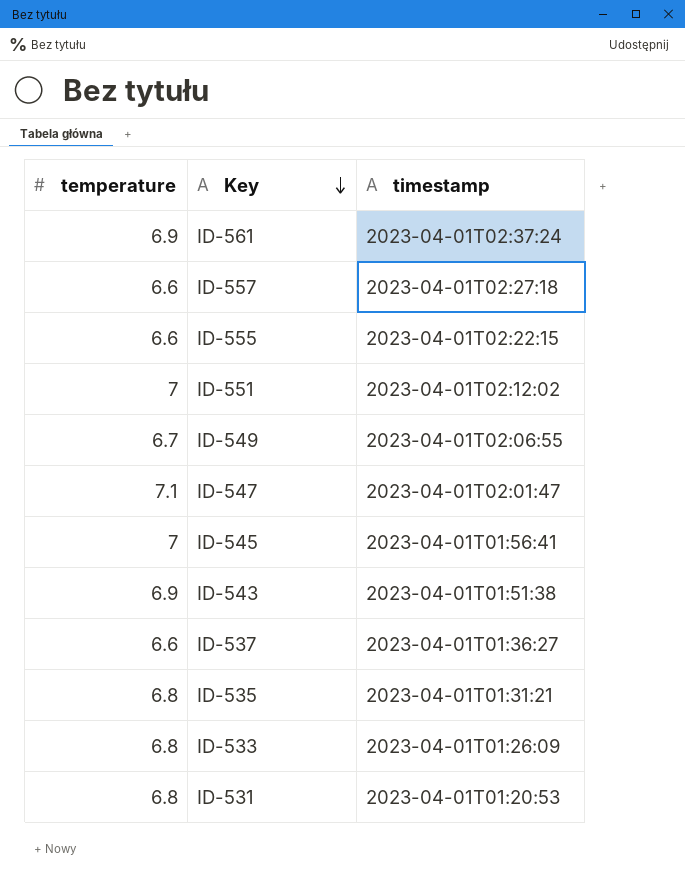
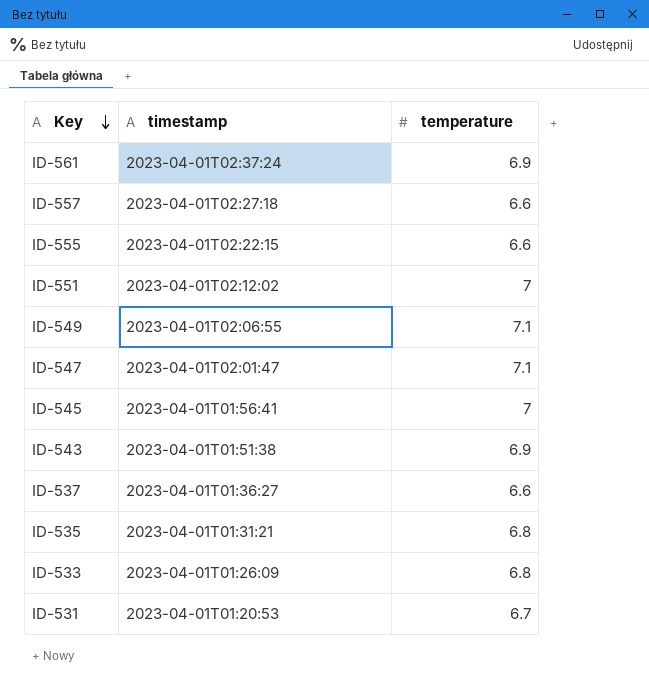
column temperature | position: 1 -> 3
ID-549 | temperature: 6.7 -> 7.1
ID-531 | temperature: 6.8 -> 6.7

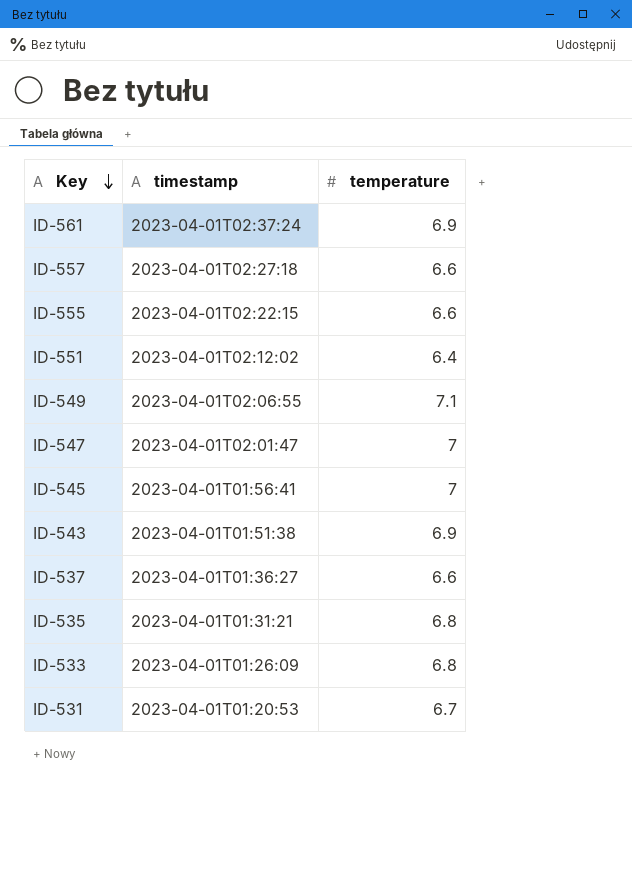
ID-551 | temperature: 7 -> 6.4
ID-547 | temperature: 7.1 -> 7

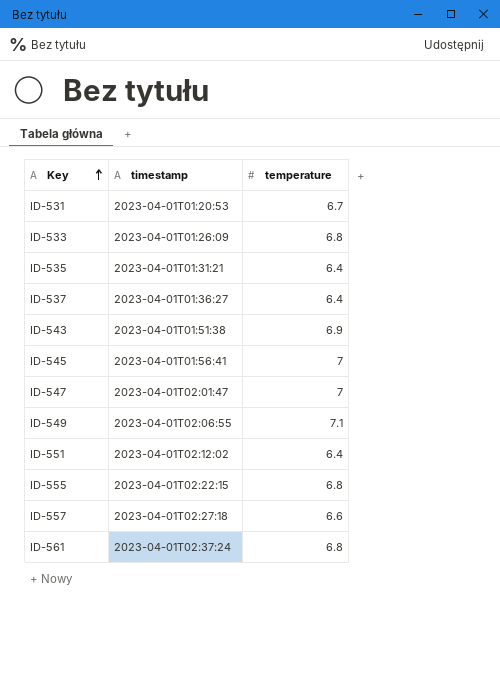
row order: Key descending -> Key ascending
ID-535 | temperature: 6.8 -> 6.4
ID-537 | temperature: 6.6 -> 6.4
ID-555 | temperature: 6.6 -> 6.8
ID-561 | temperature: 6.9 -> 6.8

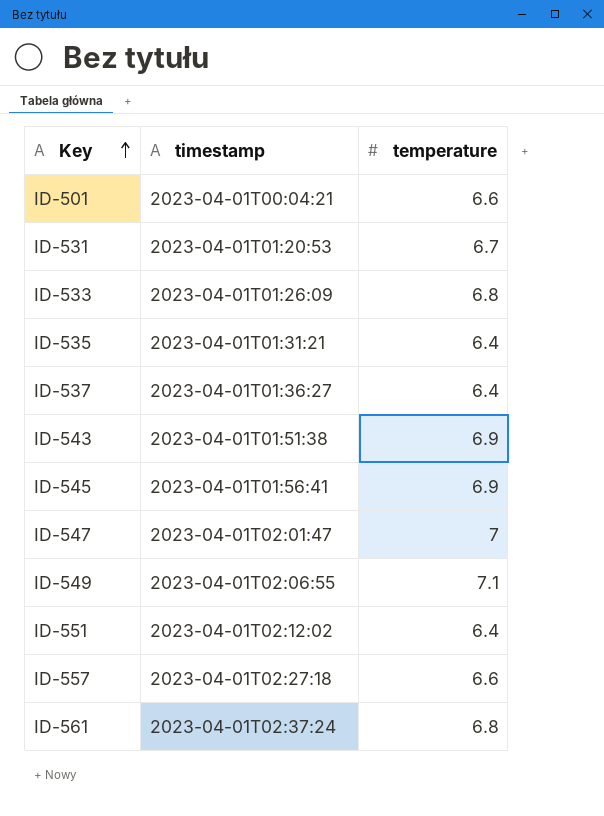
row ID-555: 2023-04-01T02:22:15 | 6.8 -> none
row ID-501: none -> 2023-04-01T00:04:21 | 6.6
ID-545 | temperature: 7 -> 6.9

